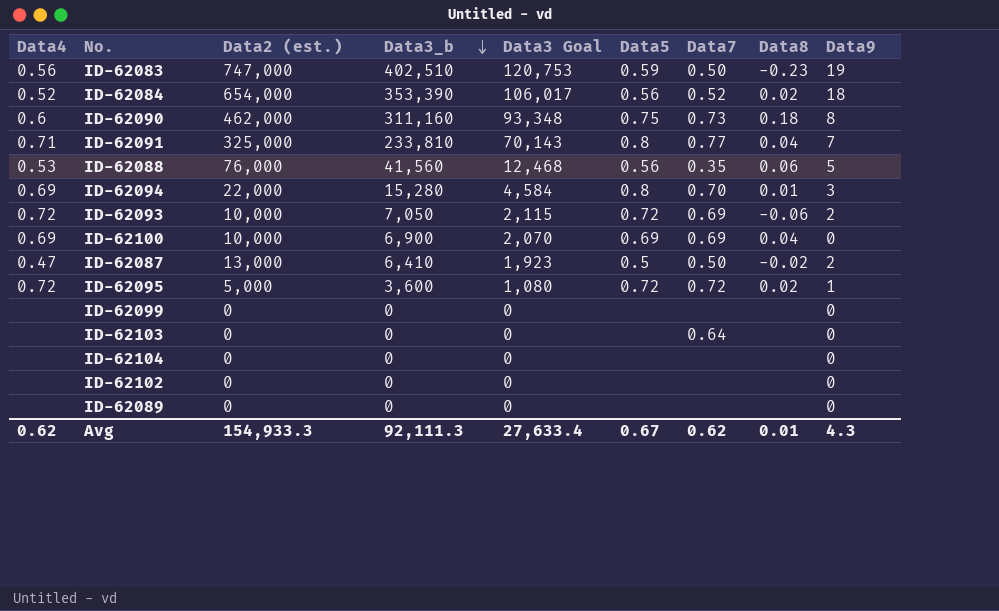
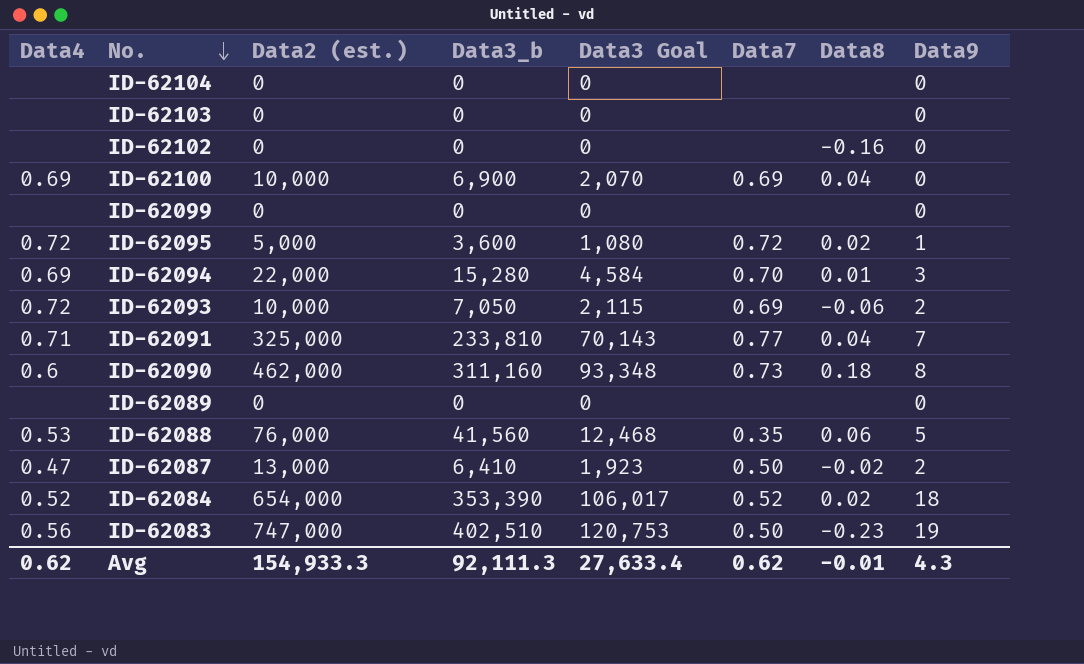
row order: Data3_b descending -> No. descending
column Data5 | position: 6 -> none
ID-62103 | Data7: 0.64 -> none
ID-62102 | Data8: none -> -0.16
Avg | Data8: 0.01 -> -0.01

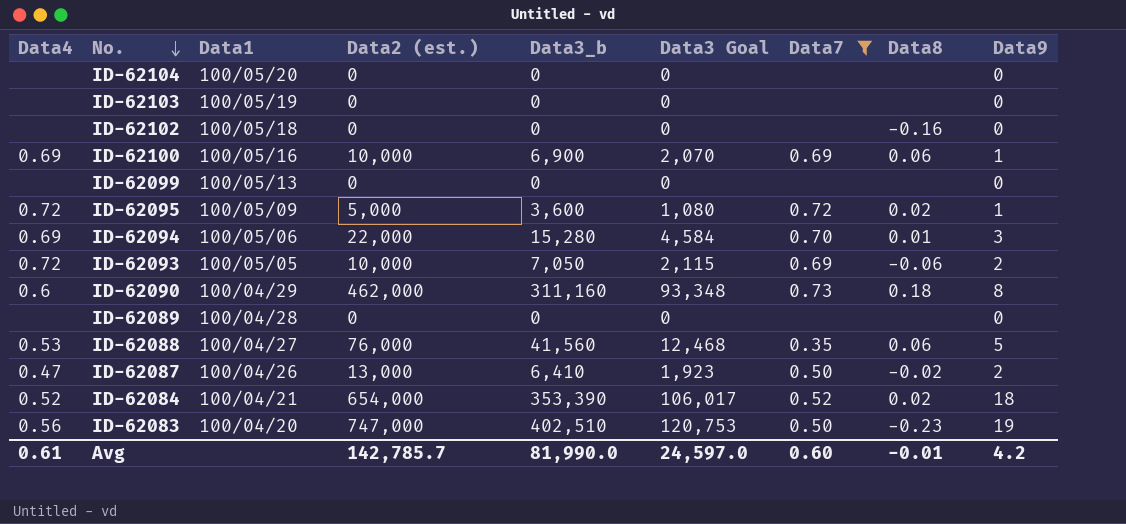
filter: none -> Data7 != 0.77
column Data1 | position: none -> 3
ID-62100 | Data8: 0.04 -> 0.06
ID-62100 | Data9: 0 -> 1
Avg | Data4: 0.62 -> 0.61
Avg | Data2 (est.): 154,933.3 -> 142,785.7
Avg | Data3_b: 92,111.3 -> 81,990.0
Avg | Data3 Goal: 27,633.4 -> 24,597.0
Avg | Data7: 0.62 -> 0.60
Avg | Data9: 4.3 -> 4.2

